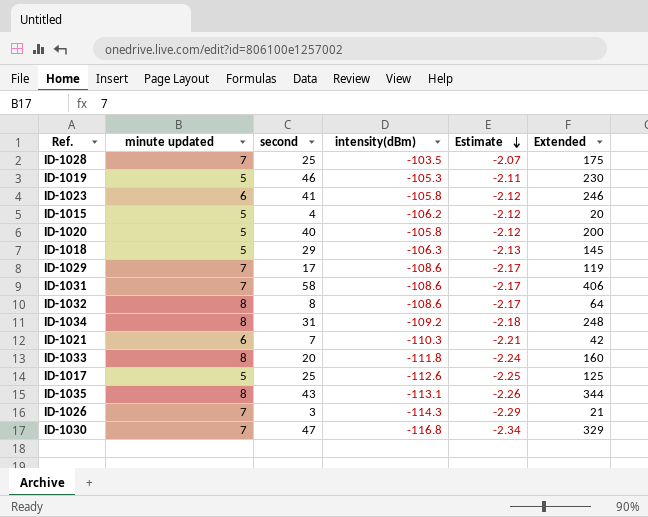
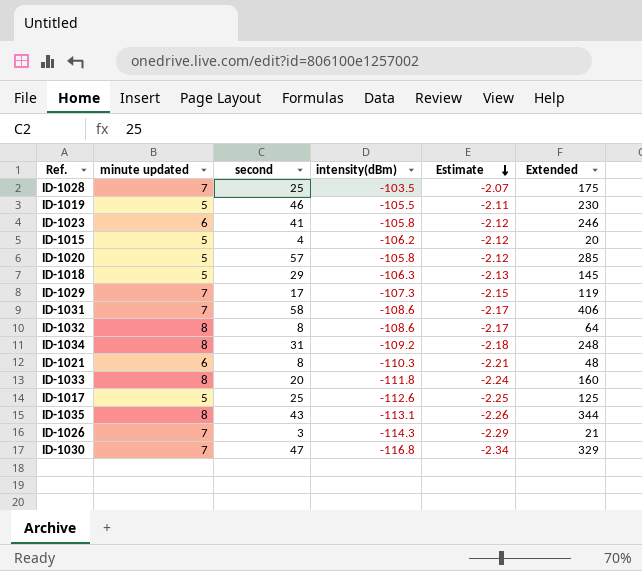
ID-1019 | intensity(dBm): -105.3 -> -105.5
ID-1020 | second: 40 -> 57
ID-1020 | Extended: 200 -> 285
ID-1029 | intensity(dBm): -108.6 -> -107.3
ID-1029 | Estimate: -2.17 -> -2.15
ID-1021 | second: 7 -> 8
ID-1021 | Extended: 42 -> 48

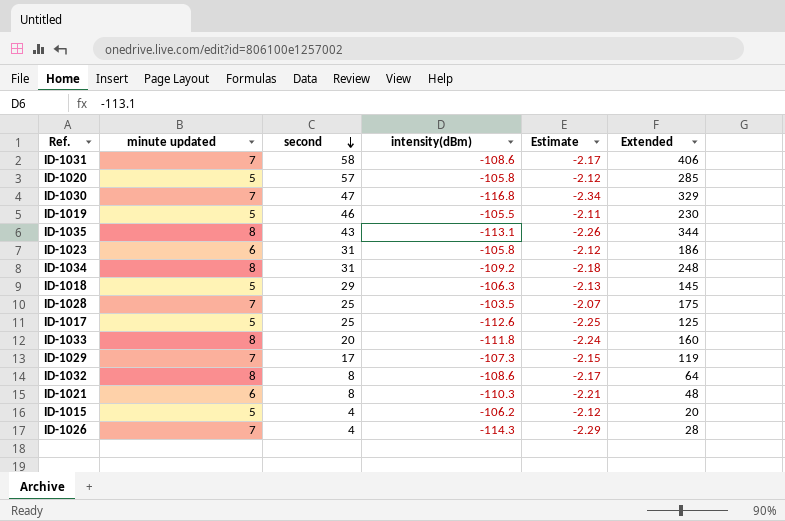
row order: Estimate descending -> second descending
ID-1023 | second: 41 -> 31
ID-1023 | Extended: 246 -> 186
ID-1026 | second: 3 -> 4
ID-1026 | Extended: 21 -> 28

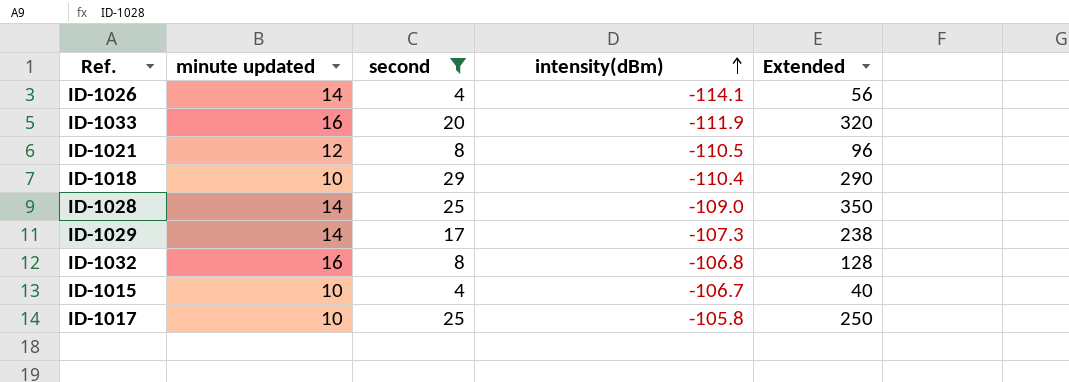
filter: none -> second <= 29
row order: second descending -> intensity(dBm) ascending
column Estimate | formula: [intensity(dBm)] * 0.02 -> none
ID-1026 | minute updated: 7 -> 14
ID-1026 | intensity(dBm): -114.3 -> -114.1
ID-1026 | Extended: 28 -> 56
ID-1033 | minute updated: 8 -> 16
ID-1033 | intensity(dBm): -111.8 -> -111.9
ID-1033 | Extended: 160 -> 320
ID-1021 | minute updated: 6 -> 12
ID-1021 | intensity(dBm): -110.3 -> -110.5
ID-1021 | Extended: 48 -> 96
ID-1018 | minute updated: 5 -> 10
ID-1018 | intensity(dBm): -106.3 -> -110.4
ID-1018 | Extended: 145 -> 290
ID-1028 | minute updated: 7 -> 14
ID-1028 | intensity(dBm): -103.5 -> -109.0
ID-1028 | Extended: 175 -> 350
ID-1029 | minute updated: 7 -> 14
ID-1029 | Extended: 119 -> 238
ID-1032 | minute updated: 8 -> 16
ID-1032 | intensity(dBm): -108.6 -> -106.8
ID-1032 | Extended: 64 -> 128
ID-1015 | minute updated: 5 -> 10
ID-1015 | intensity(dBm): -106.2 -> -106.7
ID-1015 | Extended: 20 -> 40
ID-1017 | minute updated: 5 -> 10
ID-1017 | intensity(dBm): -112.6 -> -105.8
ID-1017 | Extended: 125 -> 250

